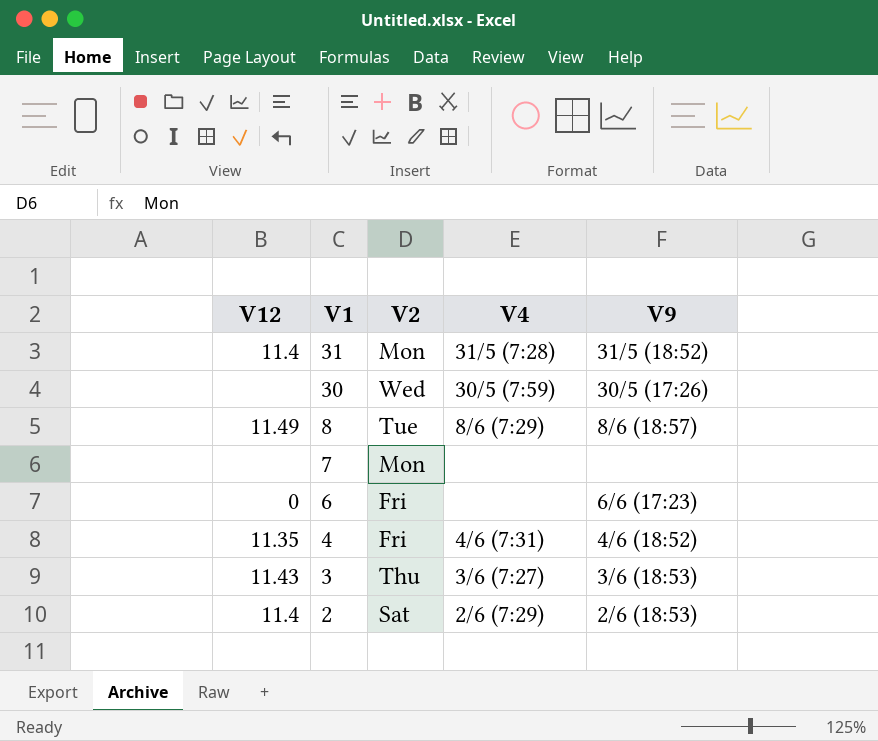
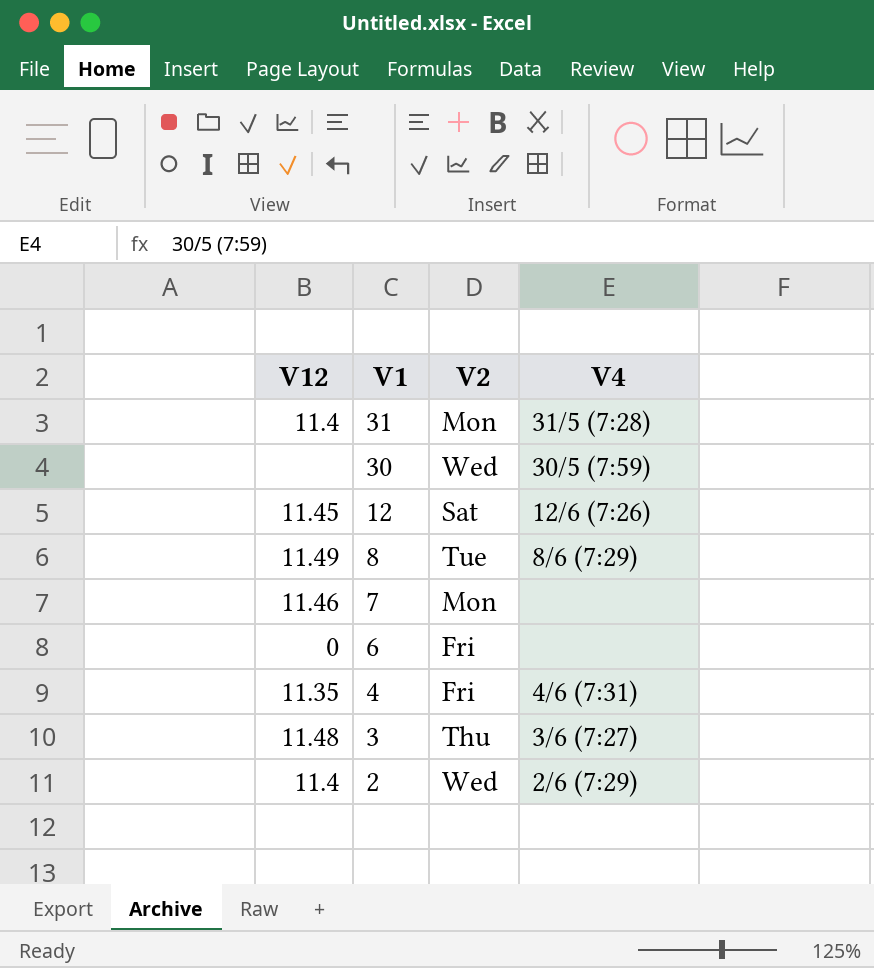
column V9 | position: 5 -> none
row 12: none -> 11.45 | Sat | 12/6 (7:26)
7 | V12: none -> 11.46
3 | V12: 11.43 -> 11.48
2 | V2: Sat -> Wed

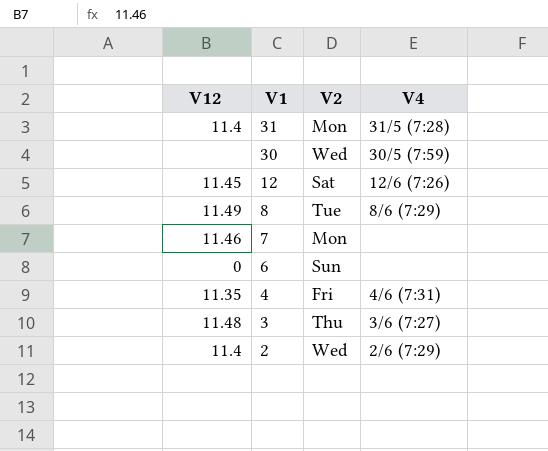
6 | V2: Fri -> Sun

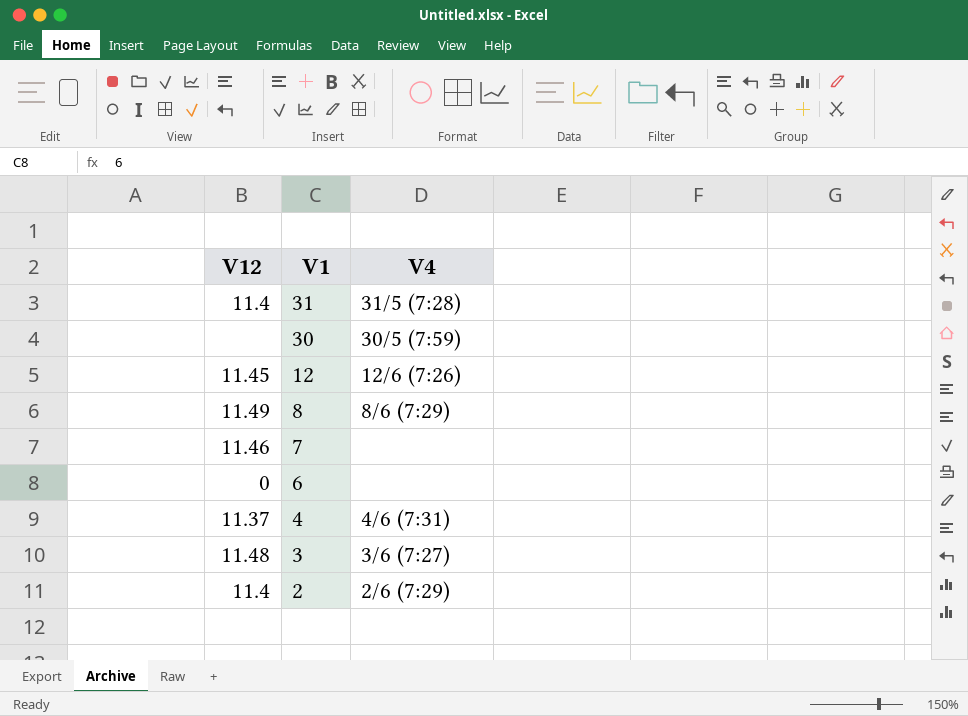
column V2 | position: 3 -> none
4 | V12: 11.35 -> 11.37

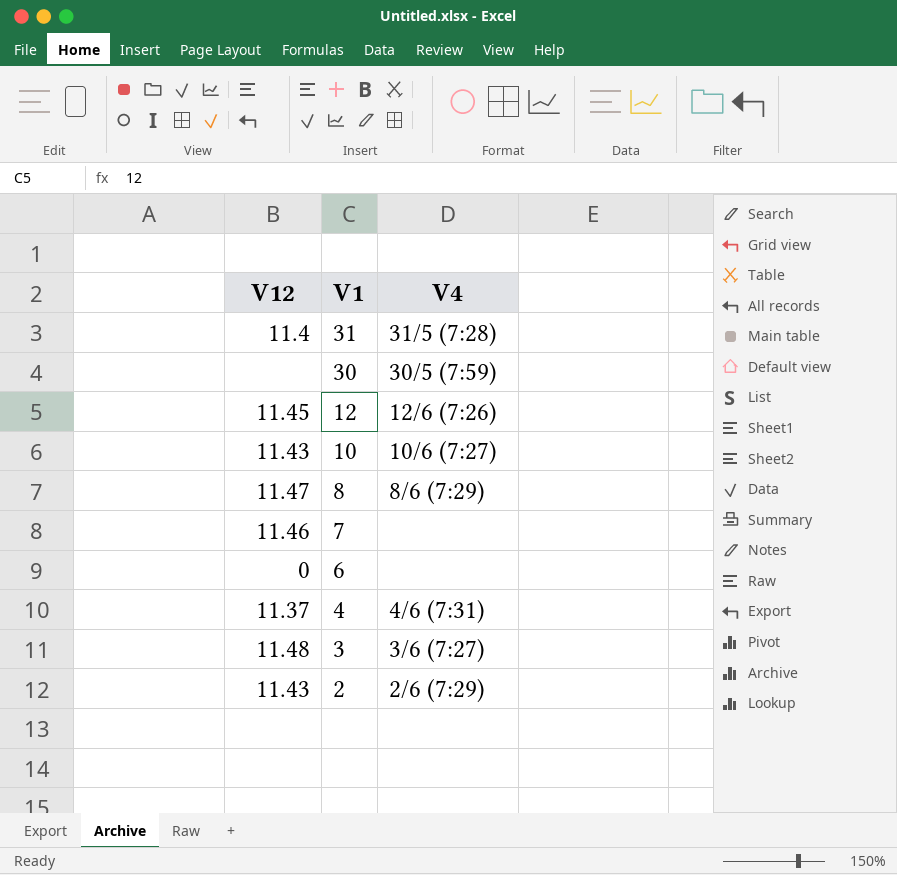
row 10: none -> 11.43 | 10/6 (7:27)
8 | V12: 11.49 -> 11.47
2 | V12: 11.4 -> 11.43

